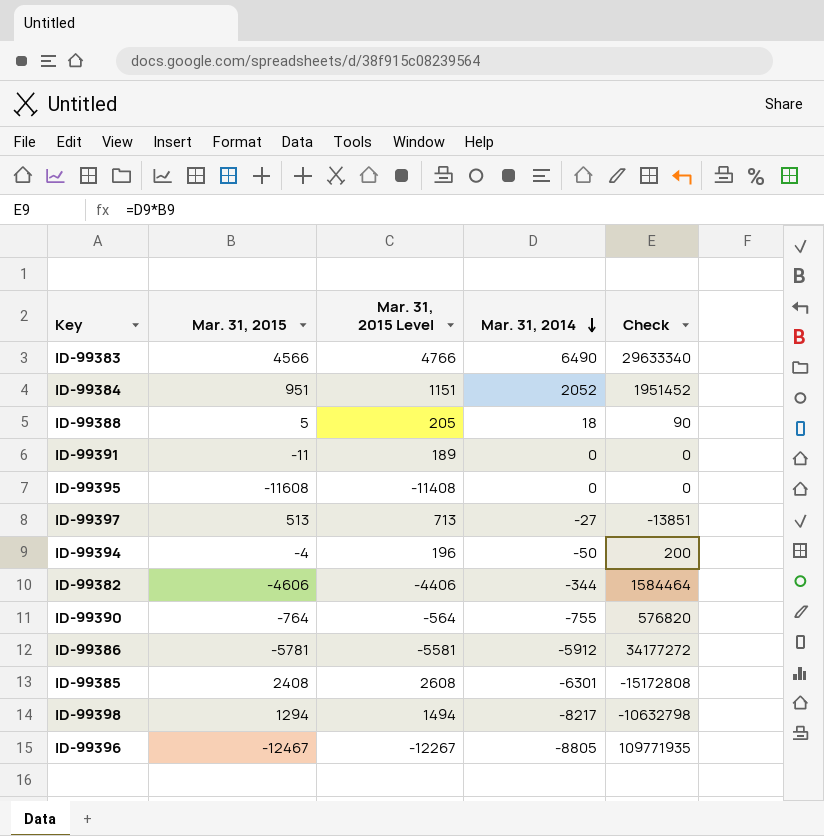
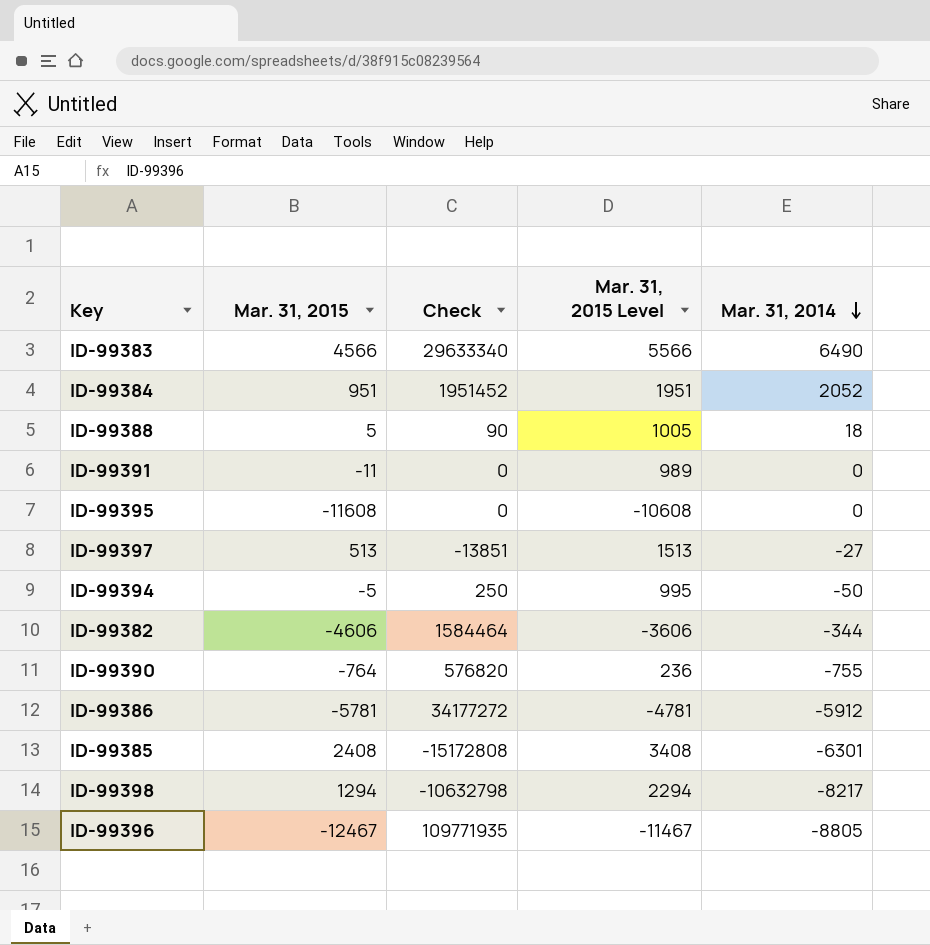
column Check | position: 5 -> 3
column Mar. 31, 2015 Level | formula: [Mar. 31, 2015] + 200 -> [Mar. 31, 2015] + 1000
ID-99394 | Mar. 31, 2015: -4 -> -5
ID-99394 | Check: 200 -> 250

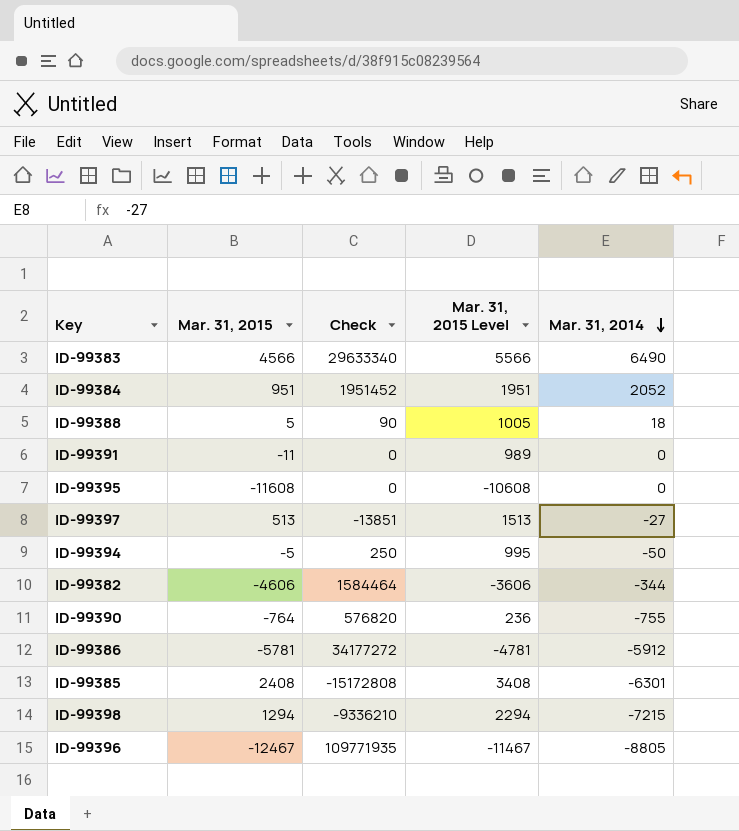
ID-99398 | Check: -10632798 -> -9336210
ID-99398 | Mar. 31, 2014: -8217 -> -7215

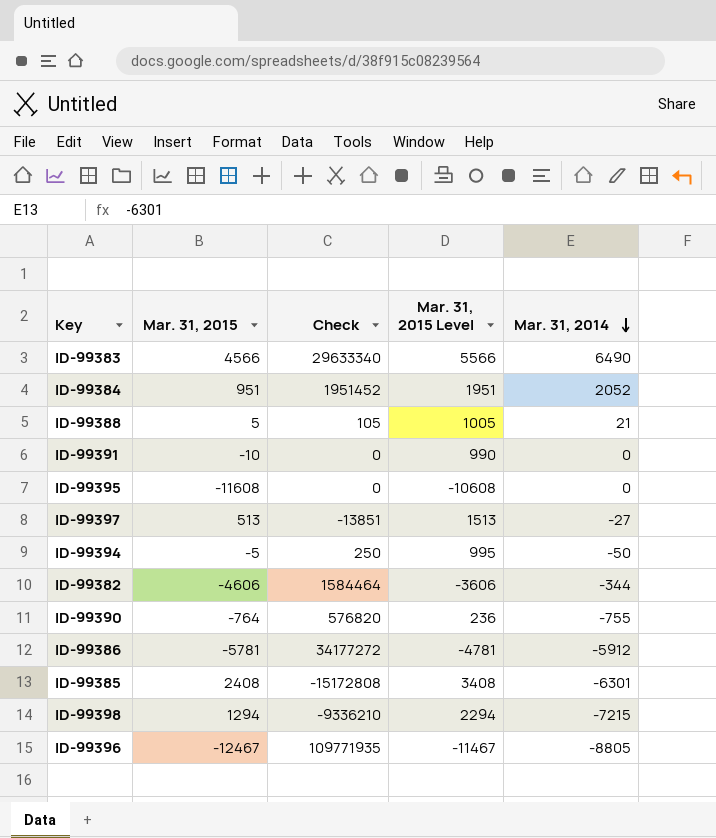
ID-99388 | Check: 90 -> 105
ID-99388 | Mar. 31, 2014: 18 -> 21
ID-99391 | Mar. 31, 2015: -11 -> -10
ID-99391 | Mar. 31, 2015 Level: 989 -> 990

